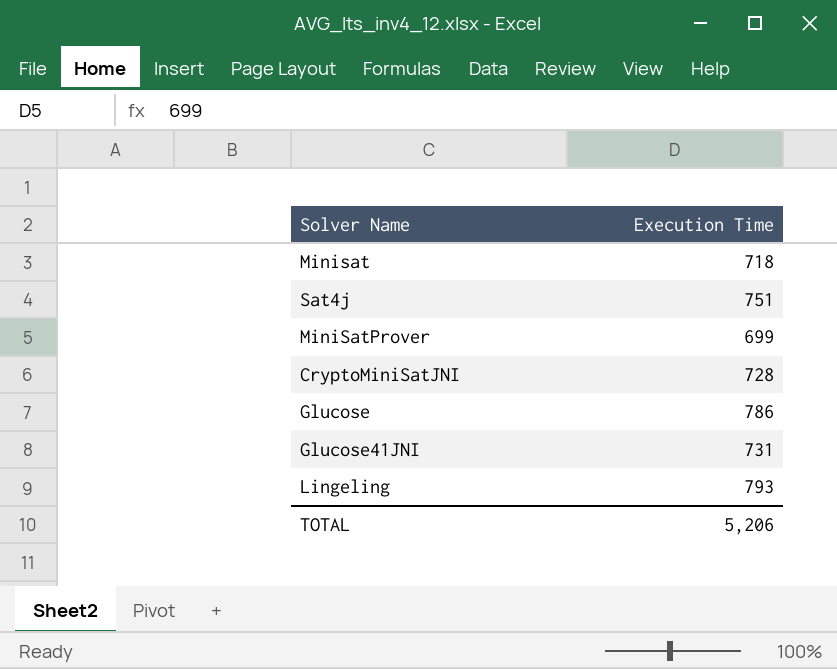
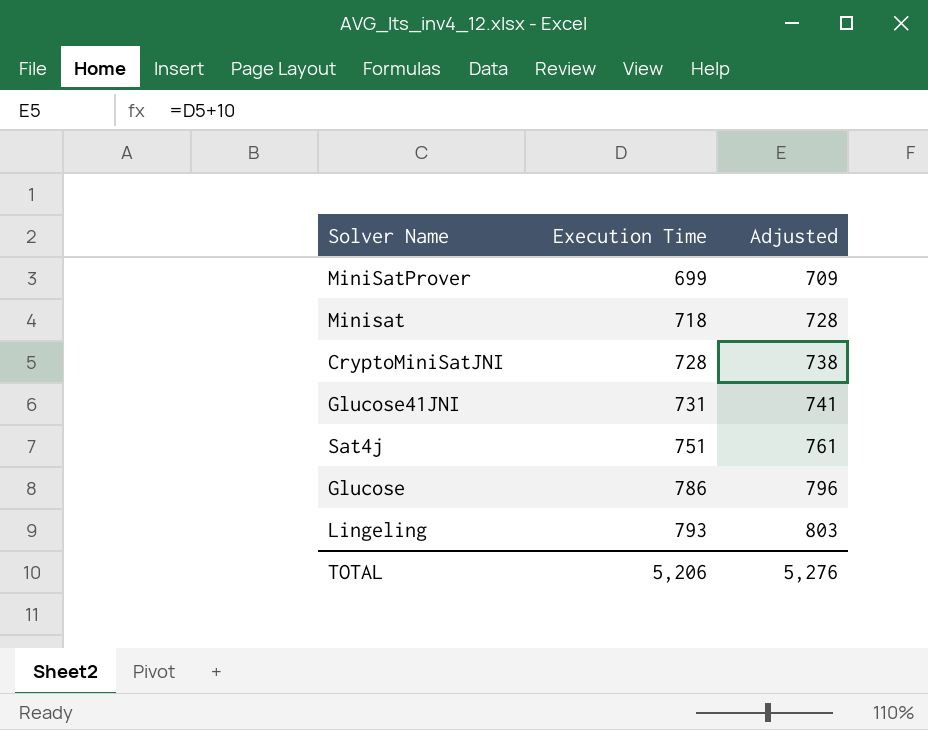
row order: none -> Execution Time ascending
column Adjusted | formula: none -> [Execution Time] + 10

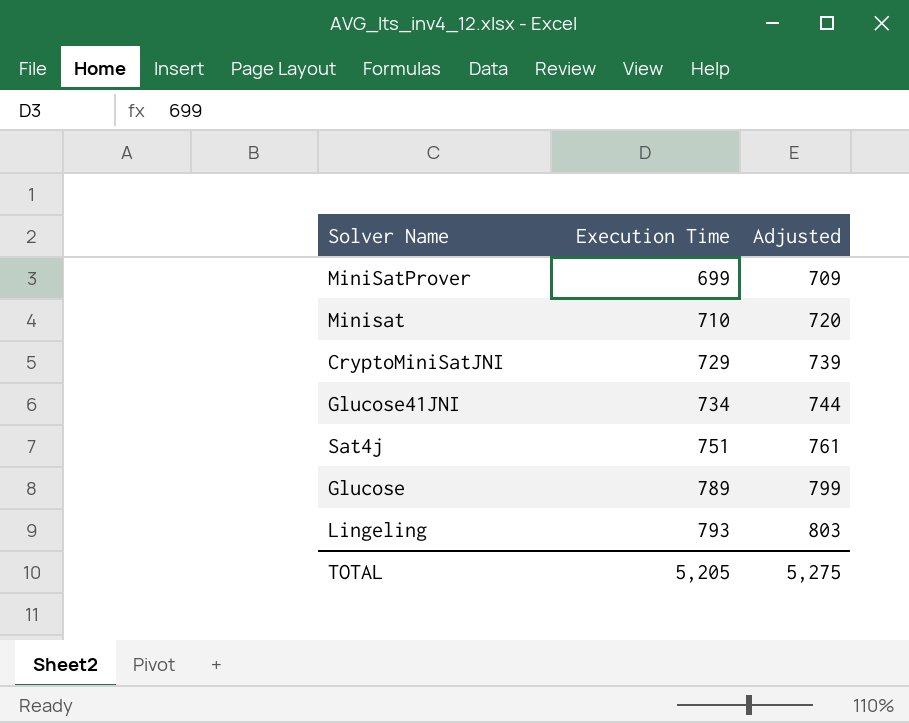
Minisat | Execution Time: 718 -> 710
Minisat | Adjusted: 728 -> 720
CryptoMiniSatJNI | Execution Time: 728 -> 729
CryptoMiniSatJNI | Adjusted: 738 -> 739
Glucose41JNI | Execution Time: 731 -> 734
Glucose41JNI | Adjusted: 741 -> 744
Glucose | Execution Time: 786 -> 789
Glucose | Adjusted: 796 -> 799
TOTAL | Execution Time: 5,206 -> 5,205
TOTAL | Adjusted: 5,276 -> 5,275

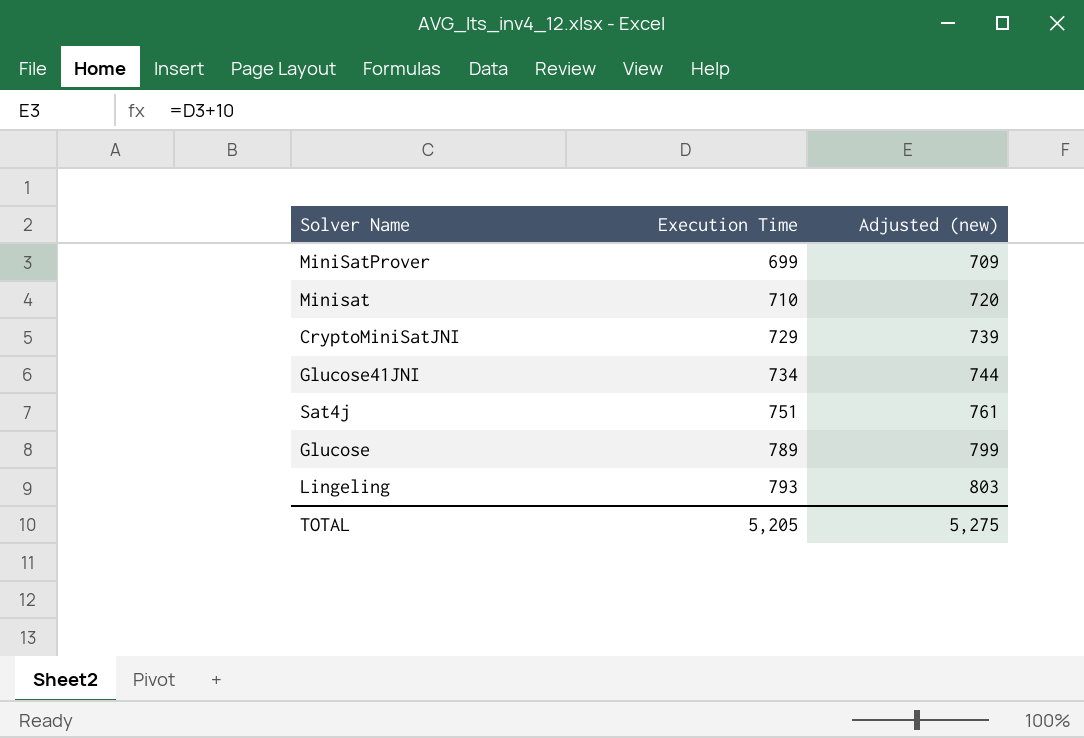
column name: Adjusted -> Adjusted (new)

